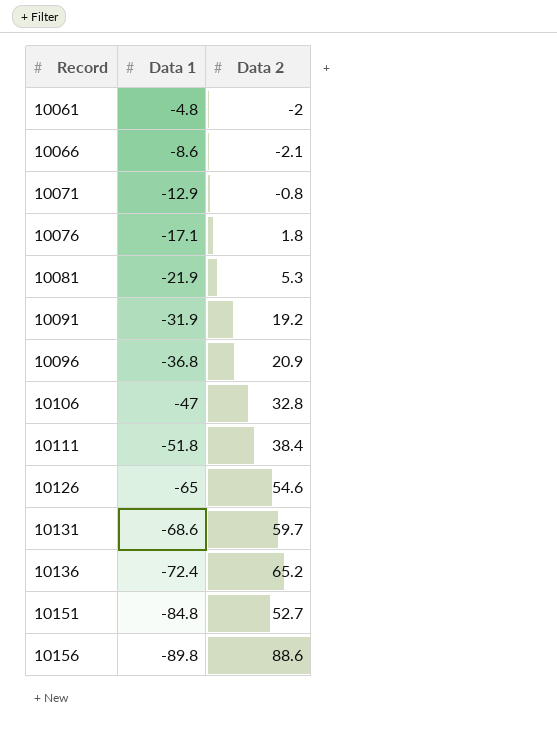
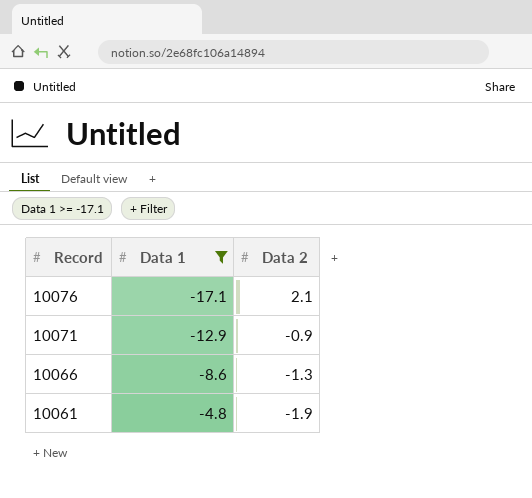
filter: none -> Data 1 >= -17.1
row order: Record ascending -> Record descending
10076 | Data 2: 1.8 -> 2.1
10071 | Data 2: -0.8 -> -0.9
10066 | Data 2: -2.1 -> -1.3
10061 | Data 2: -2 -> -1.9

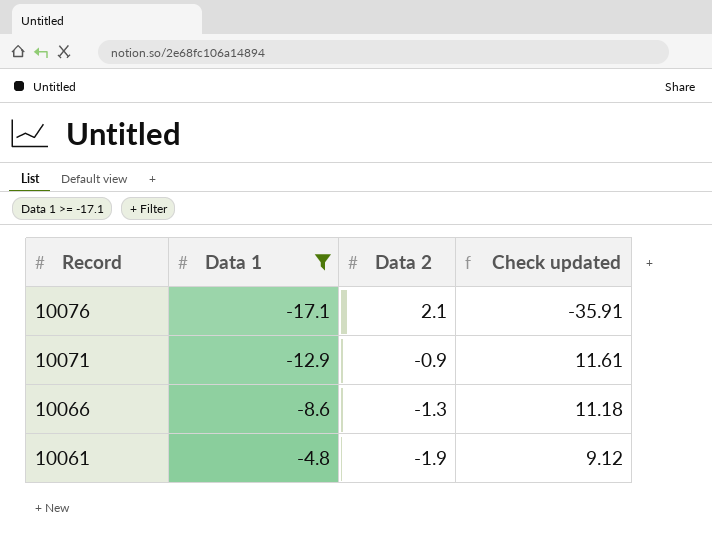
column Check updated | formula: none -> [Data 1] * [Data 2]

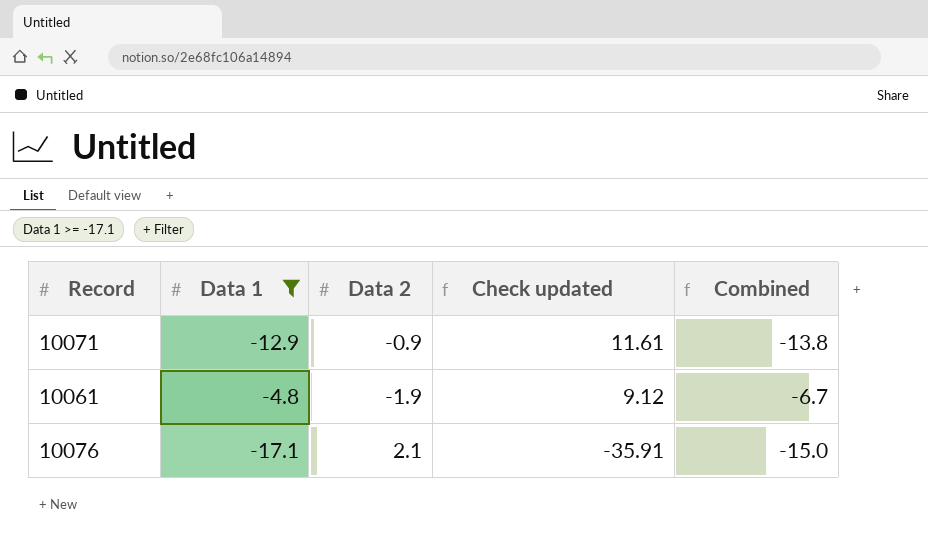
row order: Record descending -> Check updated descending
column Combined | formula: none -> [Data 1] + [Data 2]
row 10066: -8.6 | -1.3 | 11.18 -> none

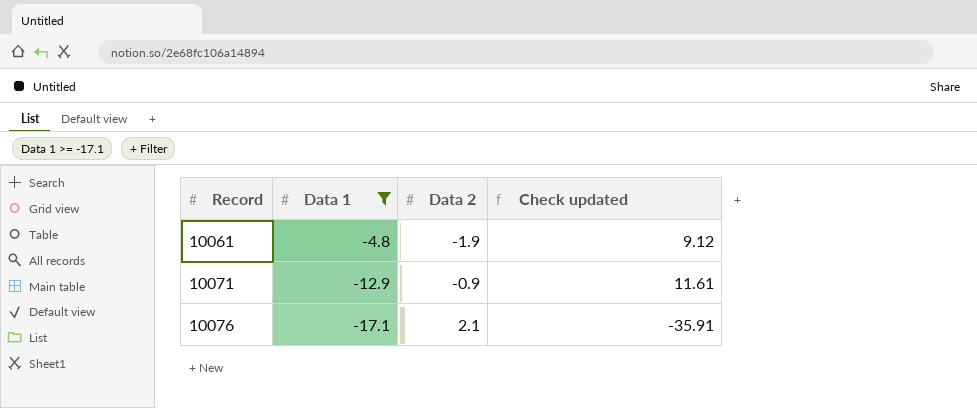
row order: Check updated descending -> Record ascending
column Combined | formula: [Data 1] + [Data 2] -> none

